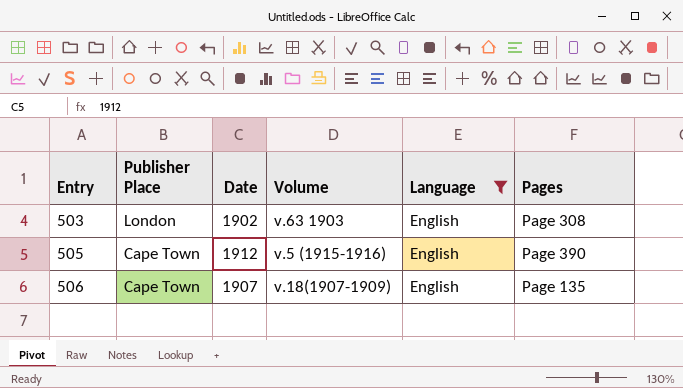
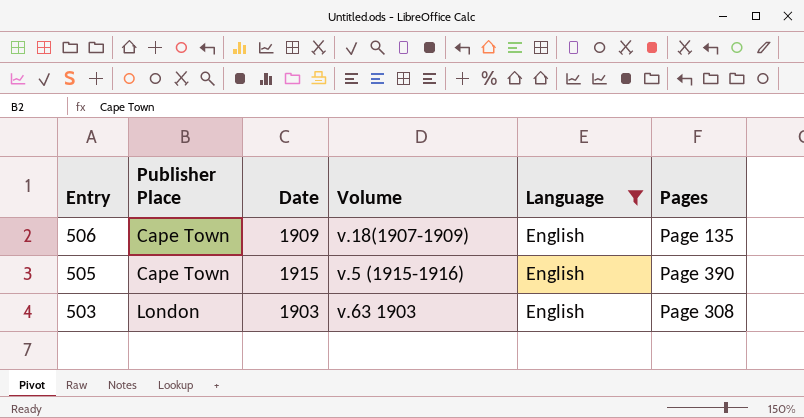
row order: Entry ascending -> Entry descending
506 | Date: 1907 -> 1909
505 | Date: 1912 -> 1915
503 | Date: 1902 -> 1903

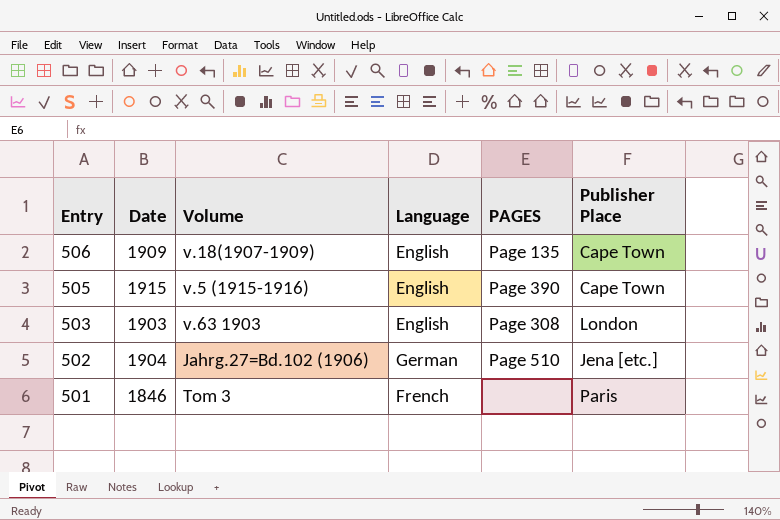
filter: Language = English -> none
column name: Pages -> PAGES
column Publisher Place | position: 2 -> 6

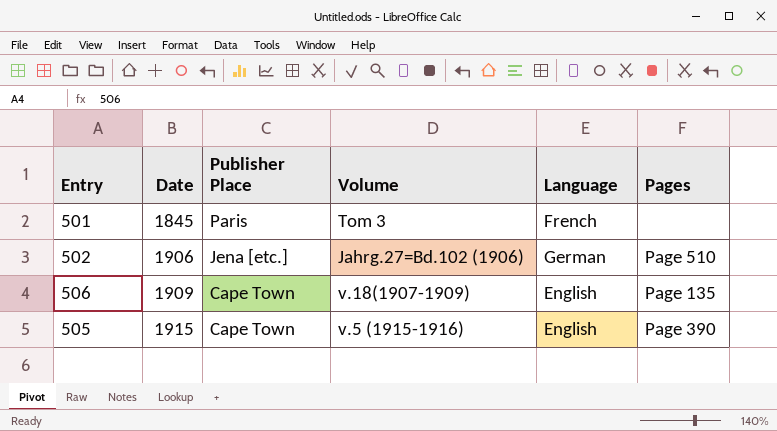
row order: Entry descending -> Date ascending
column Publisher Place | position: 6 -> 3
column name: PAGES -> Pages
row 503: 1903 | v.63 1903 | English | Page 308 | London -> none
501 | Date: 1846 -> 1845
502 | Date: 1904 -> 1906

